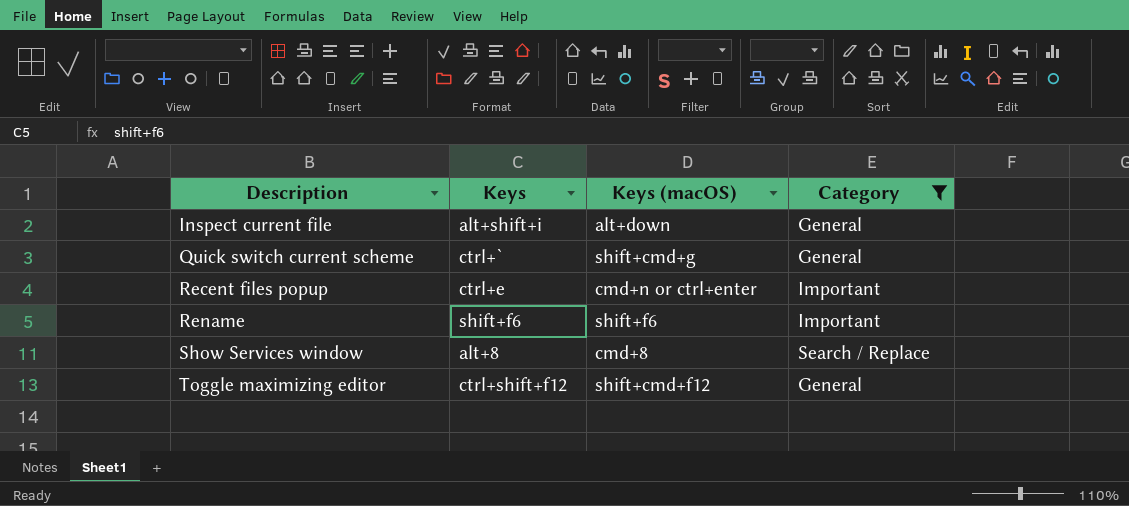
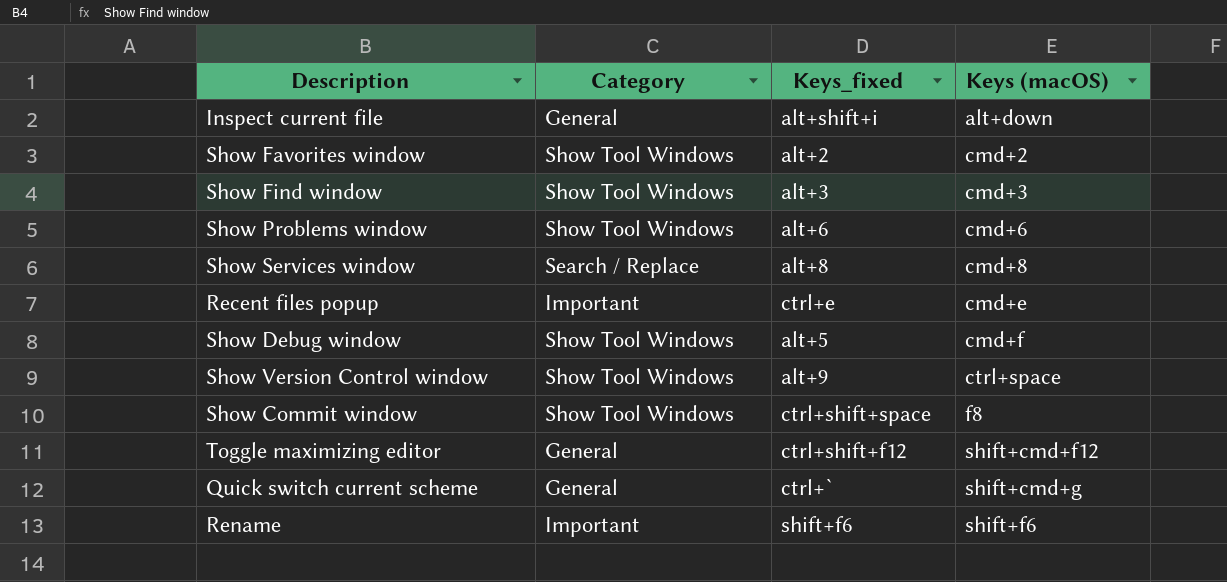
filter: Category != Show Tool Windows -> none
row order: Description ascending -> Keys (macOS) ascending
column Category | position: 4 -> 2
column name: Keys -> Keys_fixed
Recent files popup | Keys (macOS): cmd+n or ctrl+enter -> cmd+e

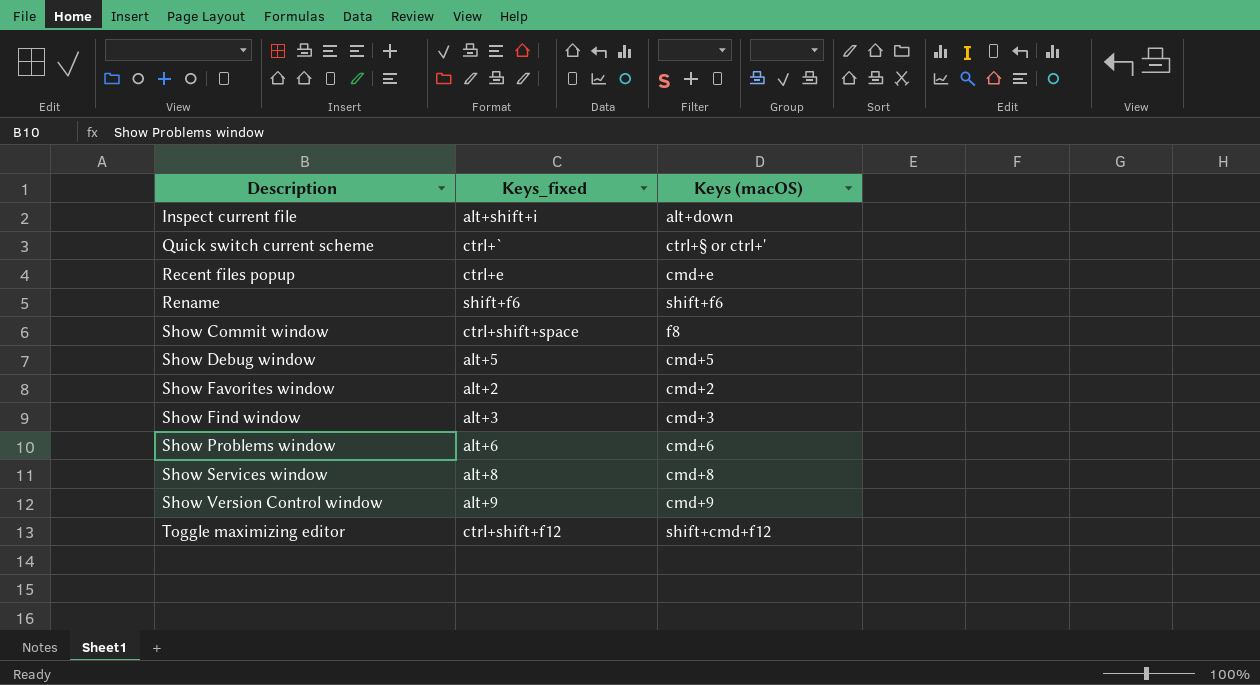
row order: Keys (macOS) ascending -> Description ascending
column Category | position: 2 -> none
Quick switch current scheme | Keys (macOS): shift+cmd+g -> ctrl+§ or ctrl+'
Show Debug window | Keys (macOS): cmd+f -> cmd+5
Show Version Control window | Keys (macOS): ctrl+space -> cmd+9

